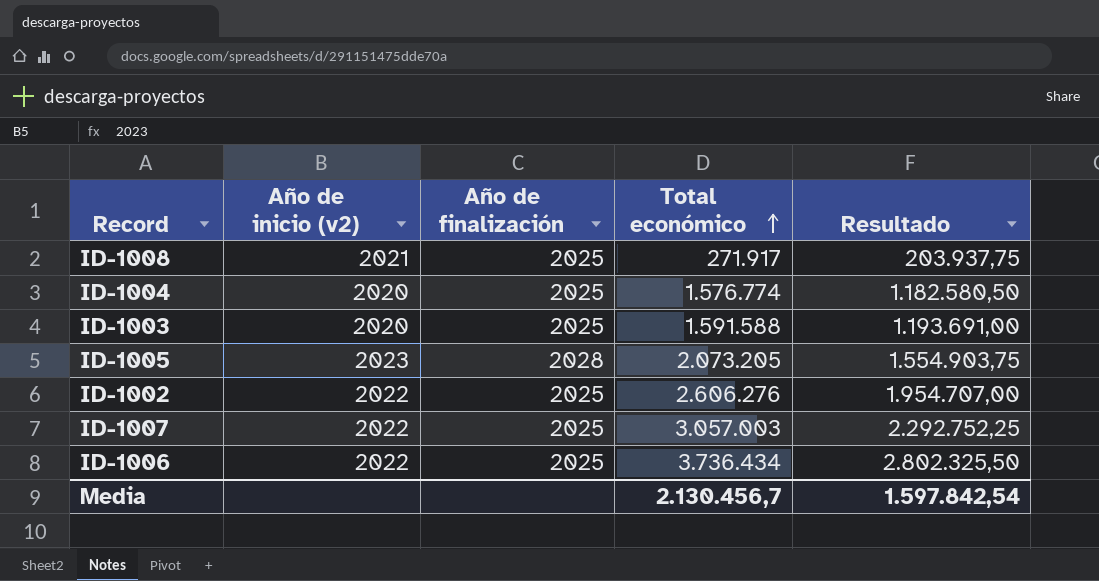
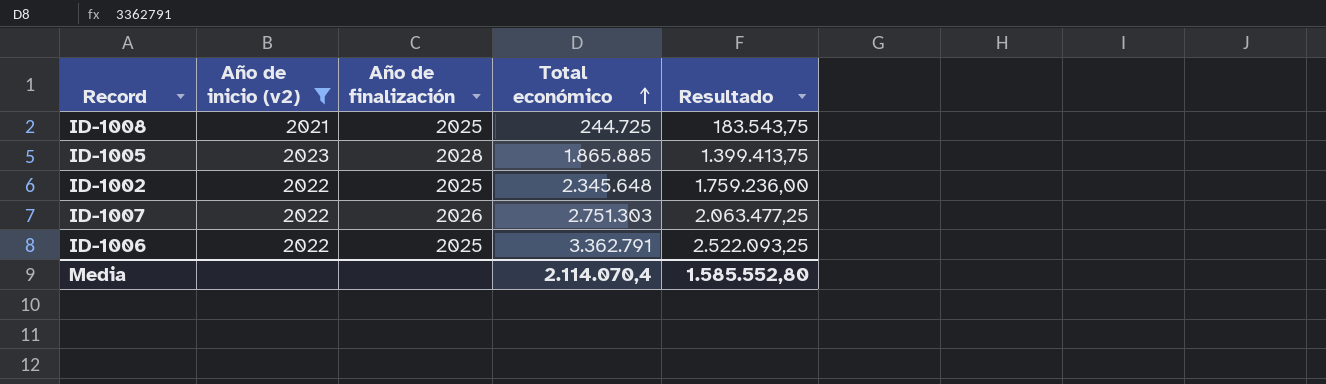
filter: none -> Año de inicio (v2) != 2020
ID-1008 | Total económico: 271.917 -> 244.725
ID-1008 | Resultado: 203.937,75 -> 183.543,75
ID-1005 | Total económico: 2.073.205 -> 1.865.885
ID-1005 | Resultado: 1.554.903,75 -> 1.399.413,75
ID-1002 | Total económico: 2.606.276 -> 2.345.648
ID-1002 | Resultado: 1.954.707,00 -> 1.759.236,00
ID-1007 | Año de finalización: 2025 -> 2026
ID-1007 | Total económico: 3.057.003 -> 2.751.303
ID-1007 | Resultado: 2.292.752,25 -> 2.063.477,25
ID-1006 | Total económico: 3.736.434 -> 3.362.791
ID-1006 | Resultado: 2.802.325,50 -> 2.522.093,25
Media | Total económico: 2.130.456,7 -> 2.114.070,4
Media | Resultado: 1.597.842,54 -> 1.585.552,80

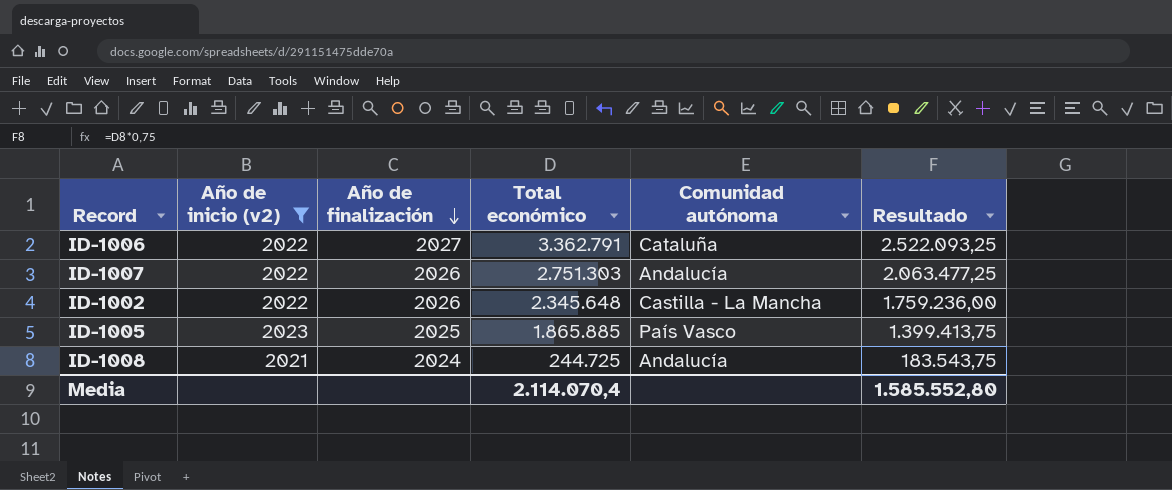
row order: Total económico ascending -> Año de finalización descending
column Comunidad autónoma | position: none -> 5
ID-1006 | Año de finalización: 2025 -> 2027
ID-1002 | Año de finalización: 2025 -> 2026
ID-1005 | Año de finalización: 2028 -> 2025
ID-1008 | Año de finalización: 2025 -> 2024

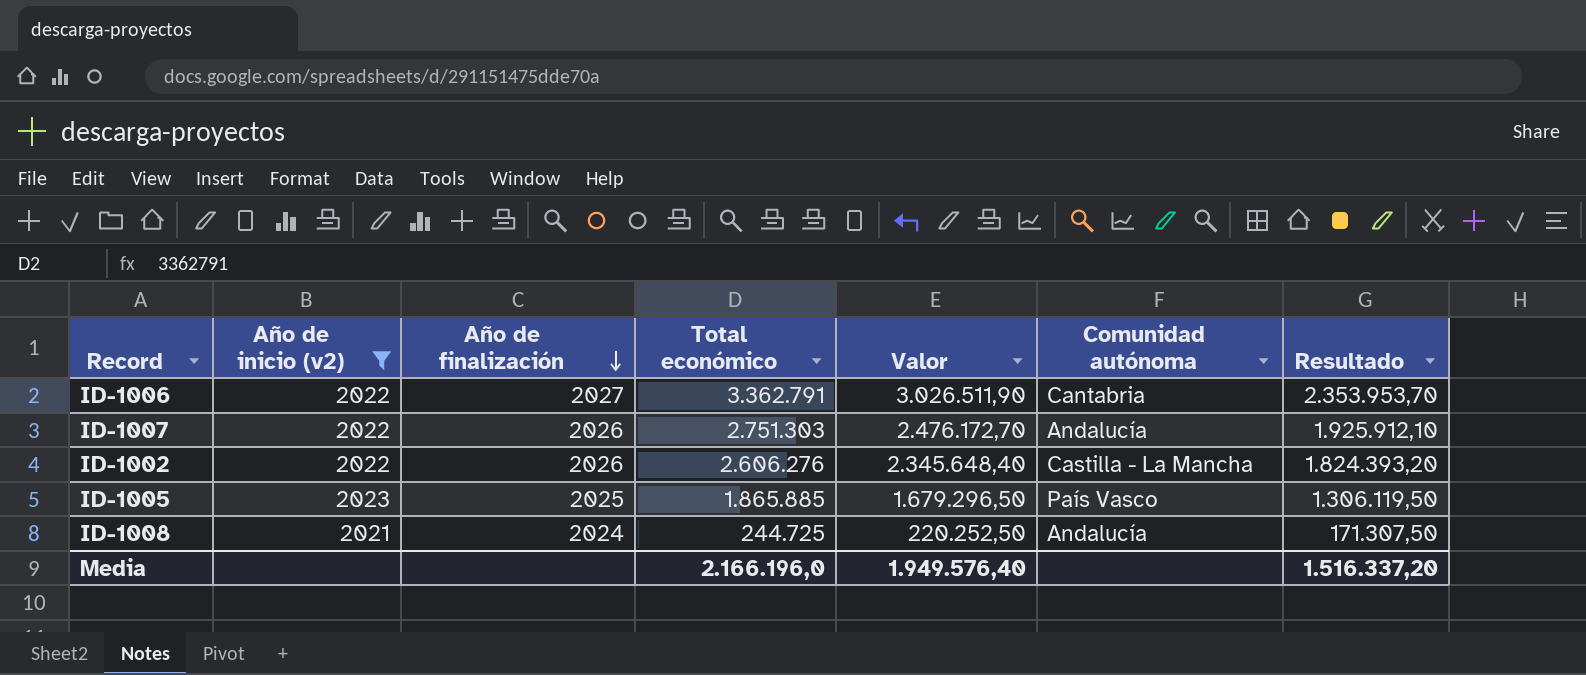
column Valor | formula: none -> [Total económico] * 0,9
column Resultado | formula: [Total económico] * 0,75 -> [Total económico] * 0,7
ID-1006 | Comunidad autónoma: Cataluña -> Cantabria
ID-1002 | Total económico: 2.345.648 -> 2.606.276
Media | Total económico: 2.114.070,4 -> 2.166.196,0
Media | Resultado: 1.585.552,80 -> 1.516.337,20

